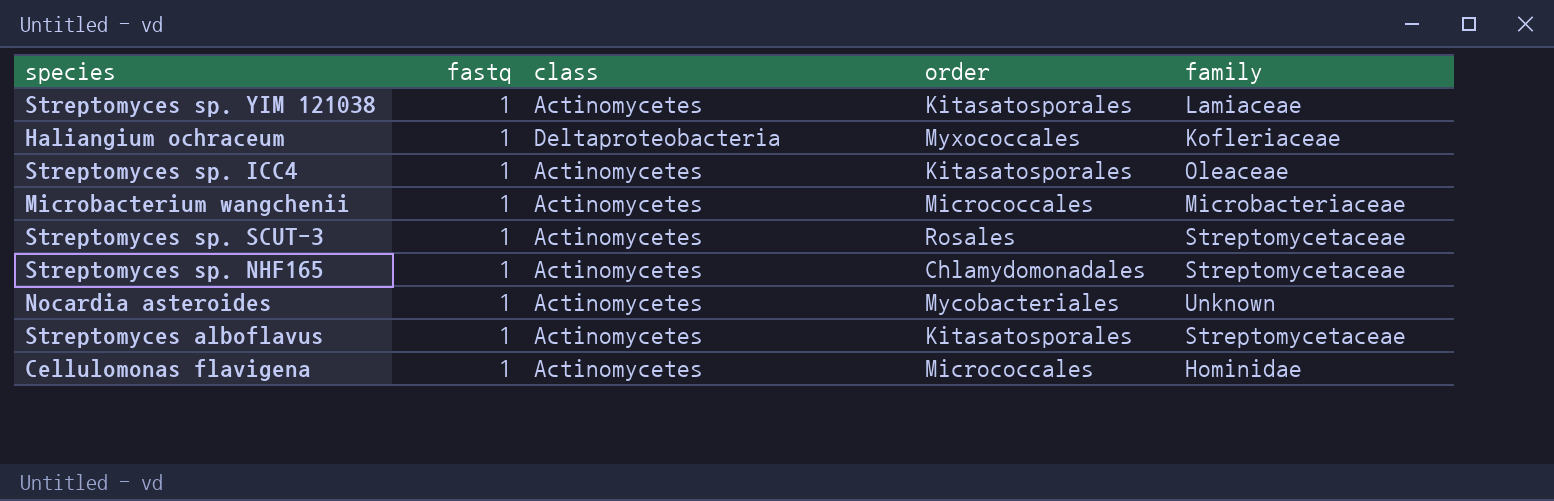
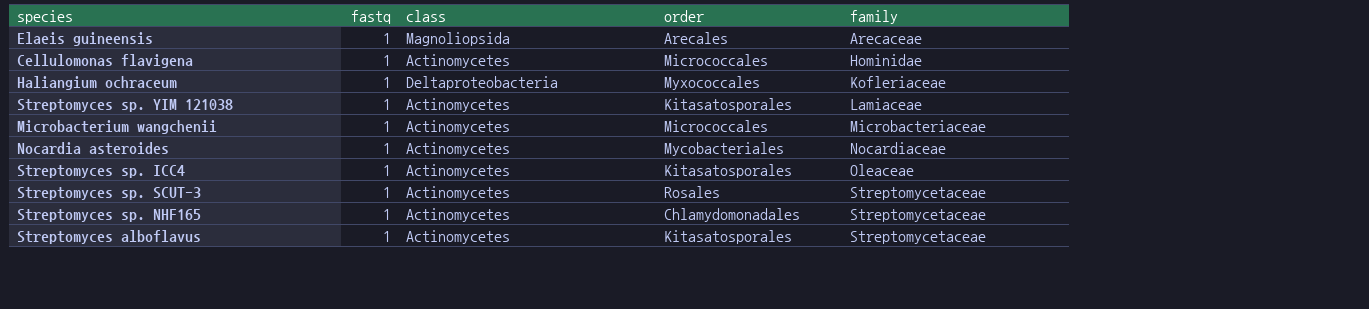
row order: none -> family ascending
row Elaeis guineensis: none -> 1 | Magnoliopsida | Arecales | Arecaceae
Nocardia asteroides | family: Unknown -> Nocardiaceae

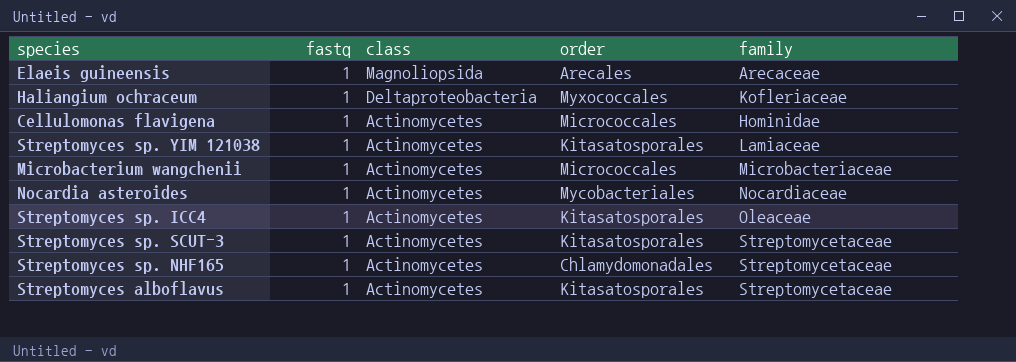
row order: family ascending -> class descending
Streptomyces sp. SCUT-3 | order: Rosales -> Kitasatosporales

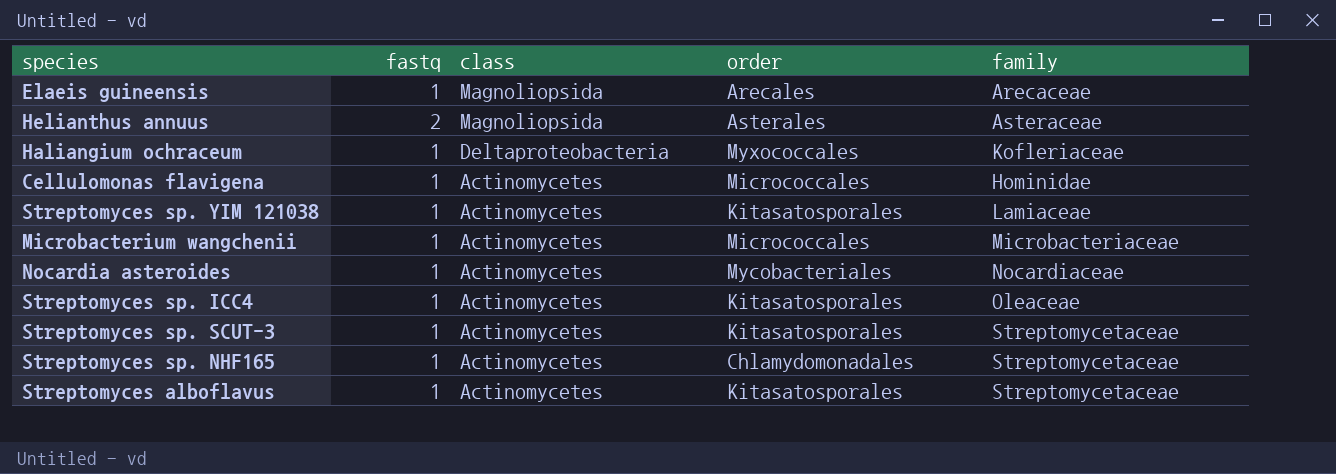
row Helianthus annuus: none -> 2 | Magnoliopsida | Asterales | Asteraceae

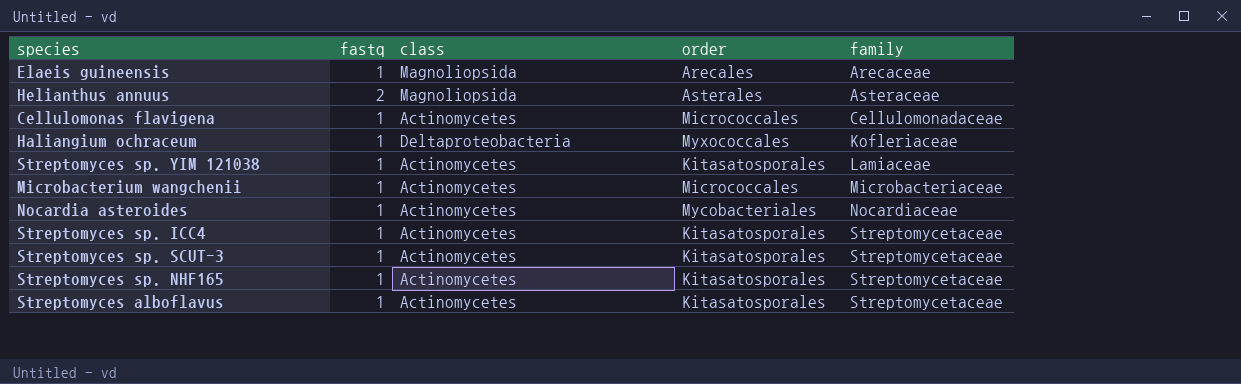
row order: class descending -> family ascending
Cellulomonas flavigena | family: Hominidae -> Cellulomonadaceae
Streptomyces sp. ICC4 | family: Oleaceae -> Streptomycetaceae
Streptomyces sp. NHF165 | order: Chlamydomonadales -> Kitasatosporales

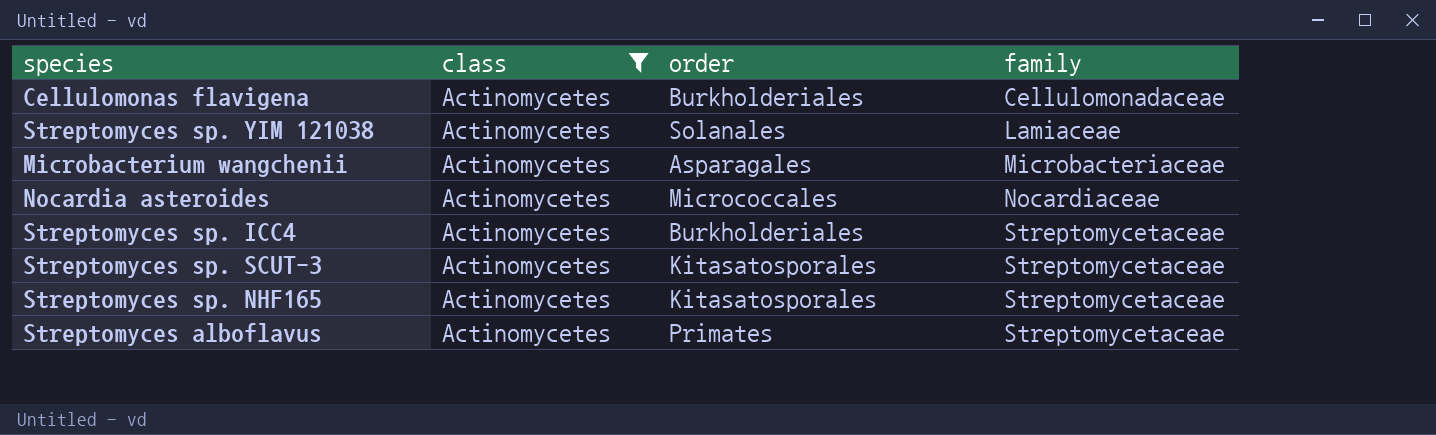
filter: none -> class = Actinomycetes
column fastq | position: 2 -> none
Cellulomonas flavigena | order: Micrococcales -> Burkholderiales
Streptomyces sp. YIM 121038 | order: Kitasatosporales -> Solanales
Microbacterium wangchenii | order: Micrococcales -> Asparagales
Nocardia asteroides | order: Mycobacteriales -> Micrococcales
Streptomyces sp. ICC4 | order: Kitasatosporales -> Burkholderiales
Streptomyces alboflavus | order: Kitasatosporales -> Primates

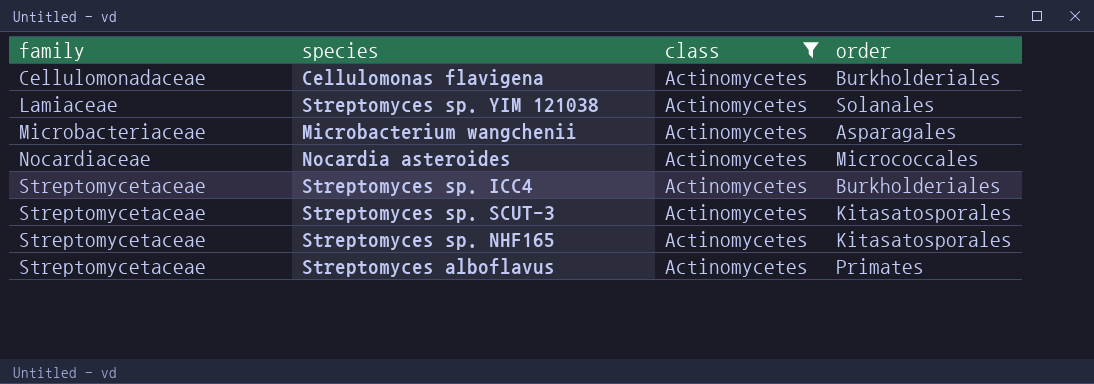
column family | position: 4 -> 1

